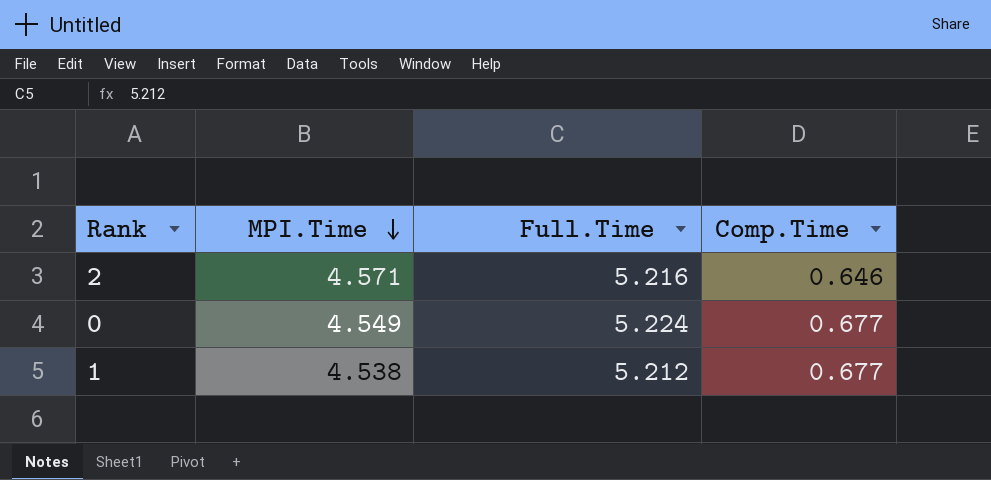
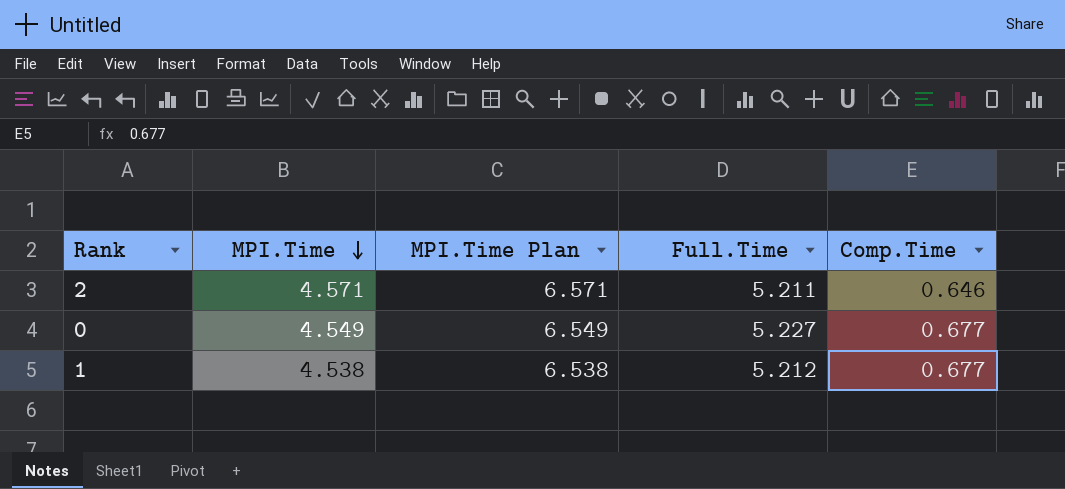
column MPI.Time Plan | formula: none -> [MPI.Time] + 2
2 | Full.Time: 5.216 -> 5.211
0 | Full.Time: 5.224 -> 5.227

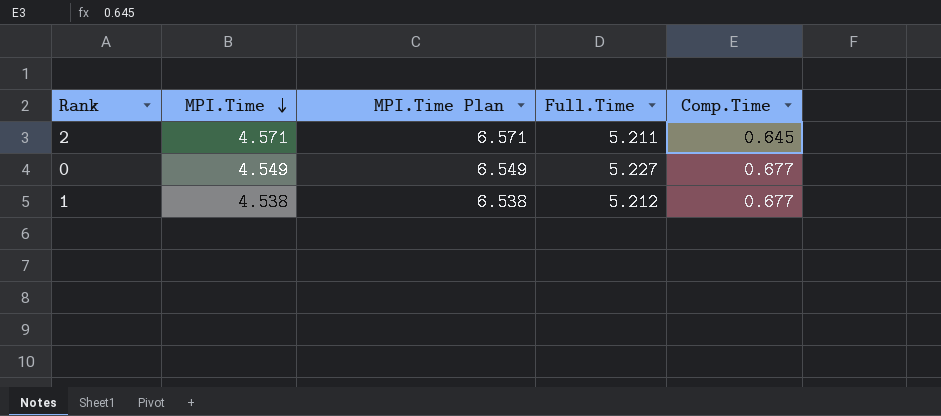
2 | Comp.Time: 0.646 -> 0.645

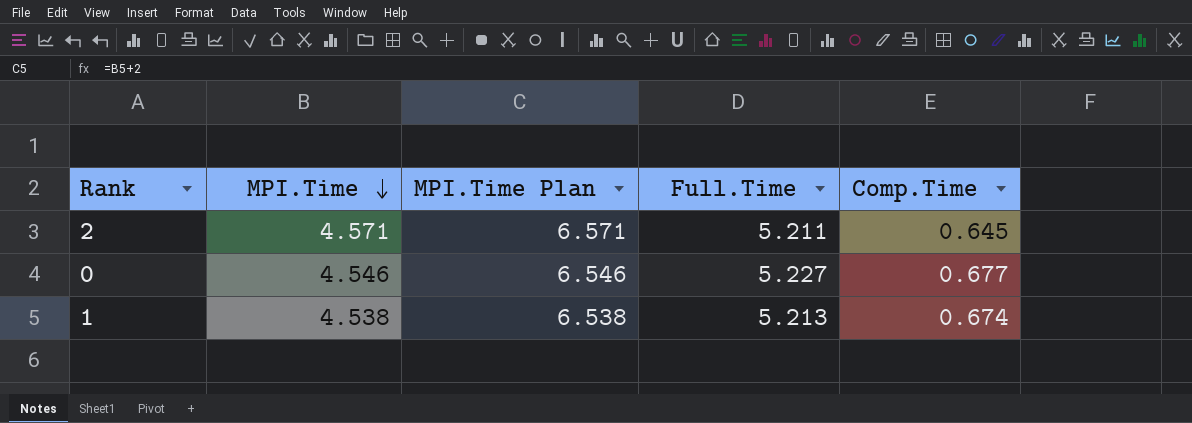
0 | MPI.Time: 4.549 -> 4.546
0 | MPI.Time Plan: 6.549 -> 6.546
1 | Full.Time: 5.212 -> 5.213
1 | Comp.Time: 0.677 -> 0.674

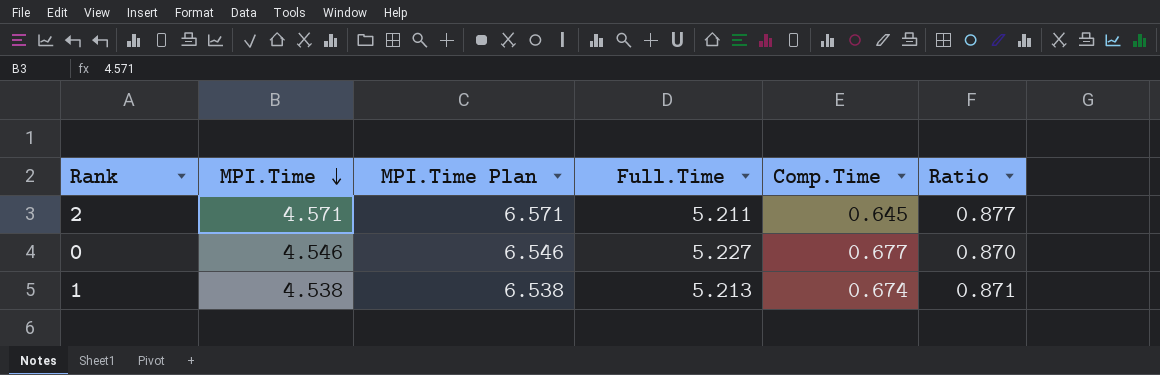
column Ratio | formula: none -> [MPI.Time] / [Full.Time]

